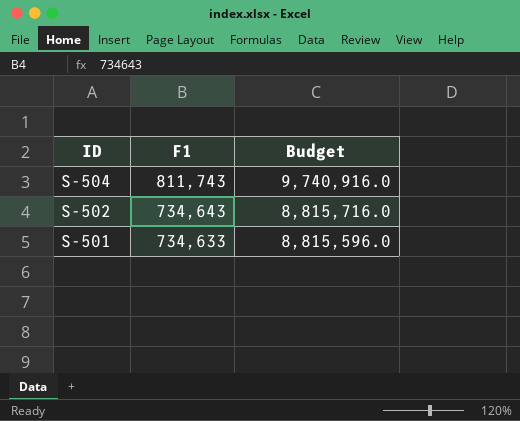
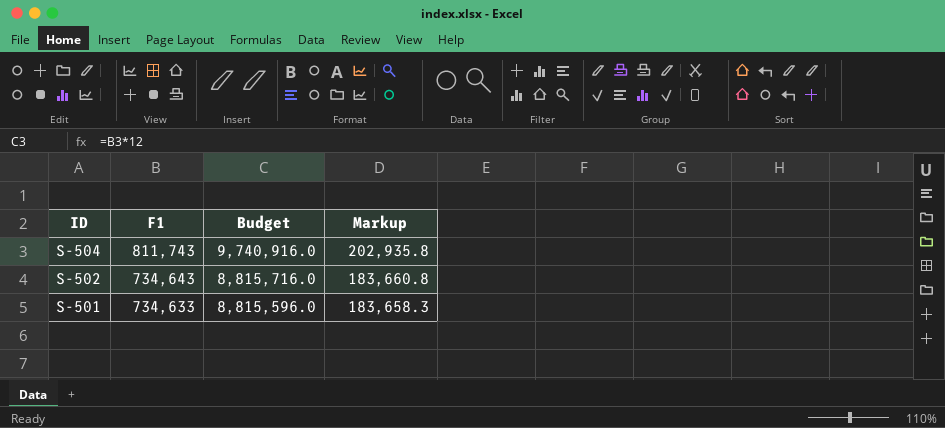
column Markup | formula: none -> [F1] * 0.25

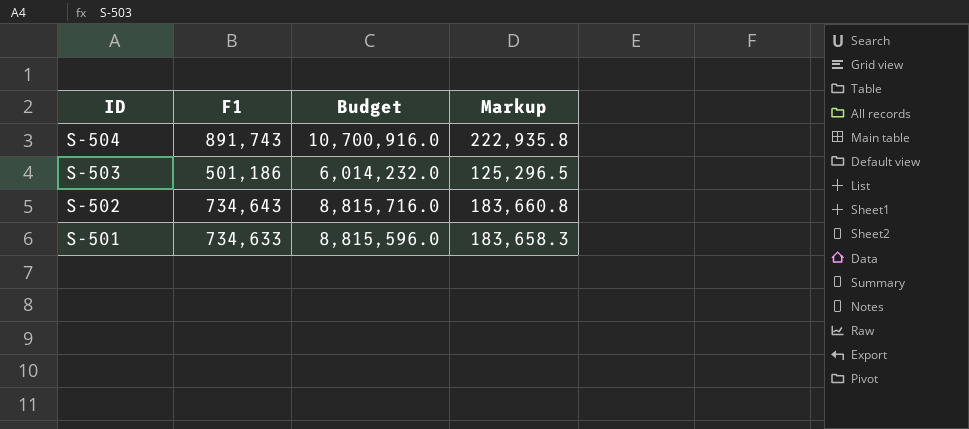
S-504 | F1: 811,743 -> 891,743
S-504 | Budget: 9,740,916.0 -> 10,700,916.0
S-504 | Markup: 202,935.8 -> 222,935.8
row S-503: none -> 501,186 | 6,014,232.0 | 125,296.5

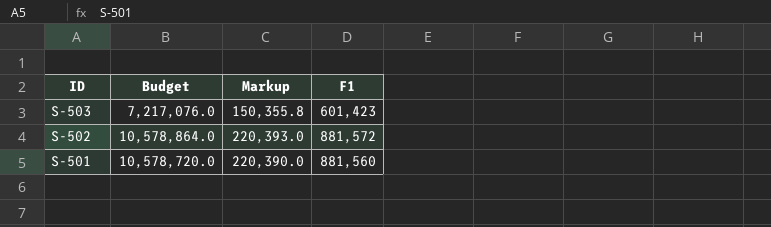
column F1 | position: 2 -> 4
row S-504: 891,743 | 10,700,916.0 | 222,935.8 -> none
S-503 | Budget: 6,014,232.0 -> 7,217,076.0
S-503 | Markup: 125,296.5 -> 150,355.8
S-503 | F1: 501,186 -> 601,423
S-502 | Budget: 8,815,716.0 -> 10,578,864.0
S-502 | Markup: 183,660.8 -> 220,393.0
S-502 | F1: 734,643 -> 881,572
S-501 | Budget: 8,815,596.0 -> 10,578,720.0
S-501 | Markup: 183,658.3 -> 220,390.0
S-501 | F1: 734,633 -> 881,560

